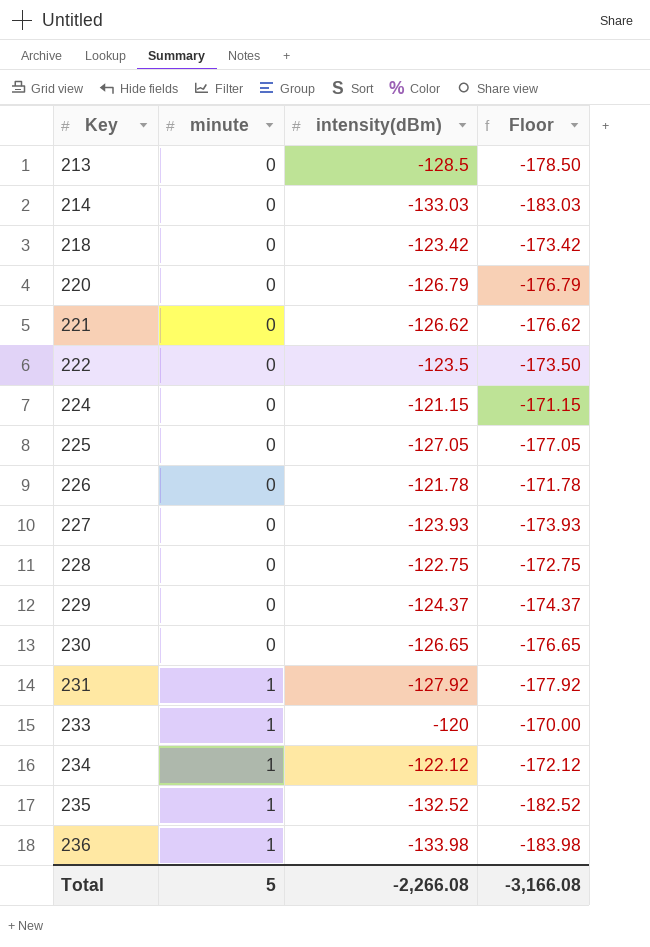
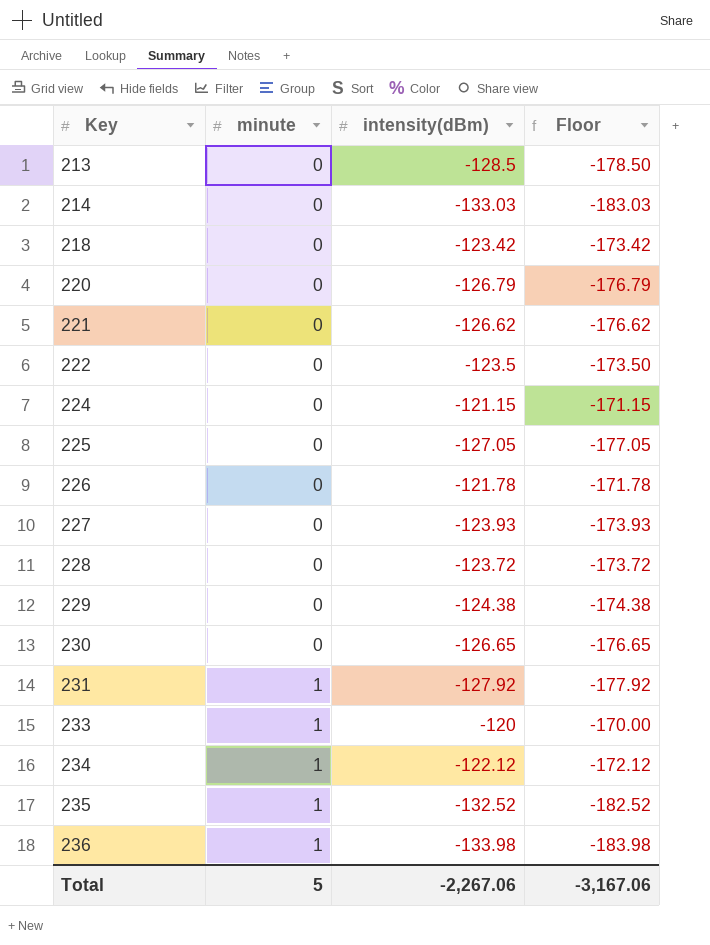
228 | intensity(dBm): -122.75 -> -123.72
228 | Floor: -172.75 -> -173.72
229 | intensity(dBm): -124.37 -> -124.38
229 | Floor: -174.37 -> -174.38
Total | intensity(dBm): -2,266.08 -> -2,267.06
Total | Floor: -3,166.08 -> -3,167.06

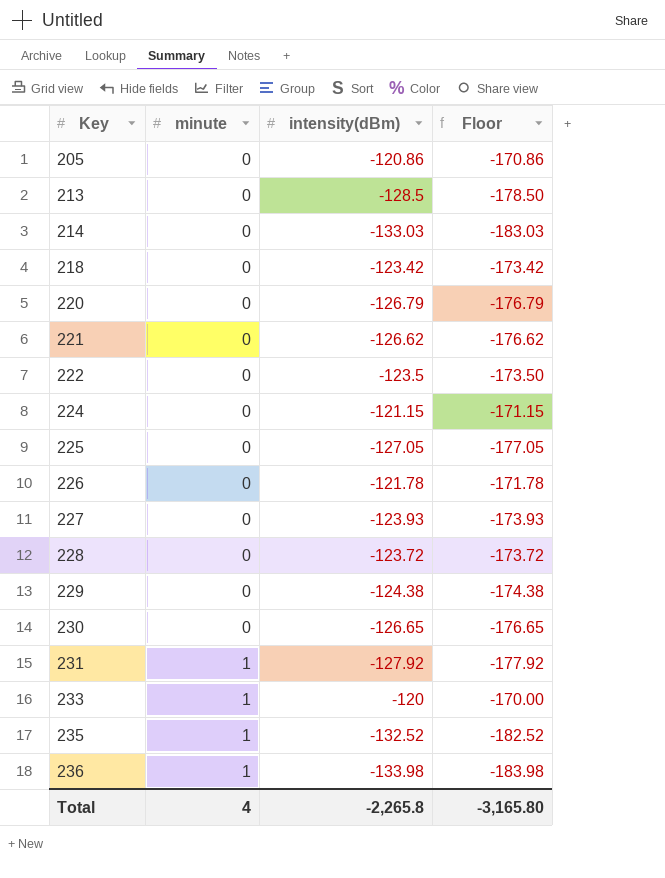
row 234: 1 | -122.12 | -172.12 -> none
row 205: none -> 0 | -120.86 | -170.86
Total | minute: 5 -> 4
Total | intensity(dBm): -2,267.06 -> -2,265.8
Total | Floor: -3,167.06 -> -3,165.80

